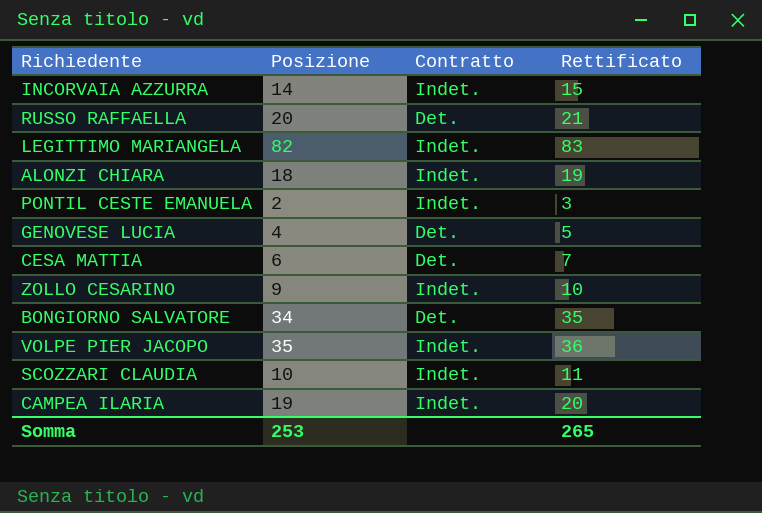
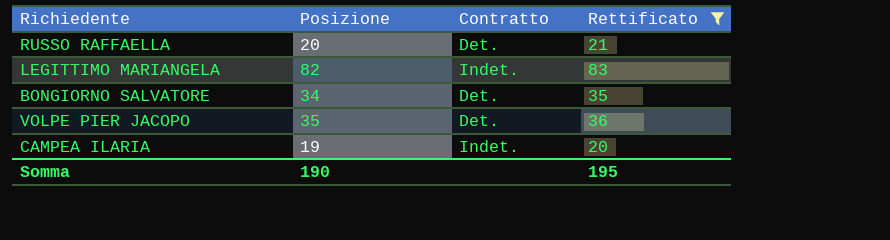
filter: none -> Rettificato >= 20
VOLPE PIER JACOPO | Contratto: Indet. -> Det.
Somma | Posizione: 253 -> 190
Somma | Rettificato: 265 -> 195

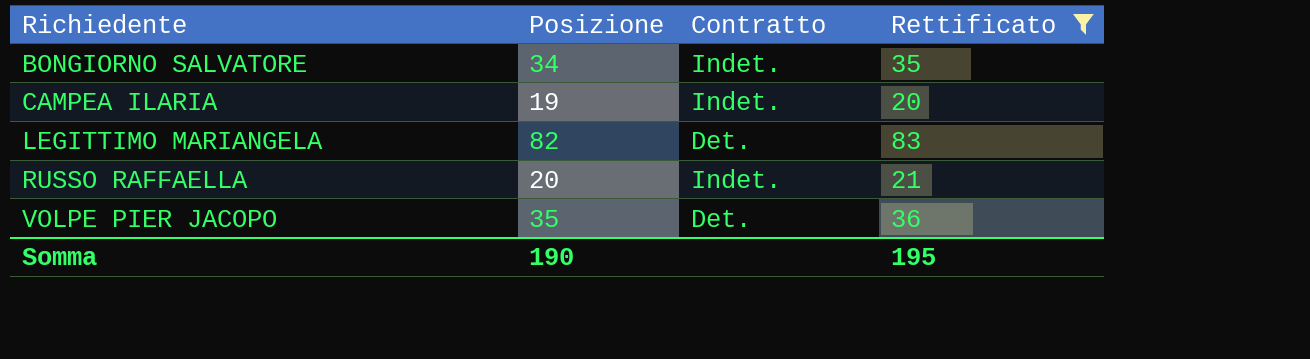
row order: none -> Richiedente ascending
BONGIORNO SALVATORE | Contratto: Det. -> Indet.
LEGITTIMO MARIANGELA | Contratto: Indet. -> Det.
RUSSO RAFFAELLA | Contratto: Det. -> Indet.

